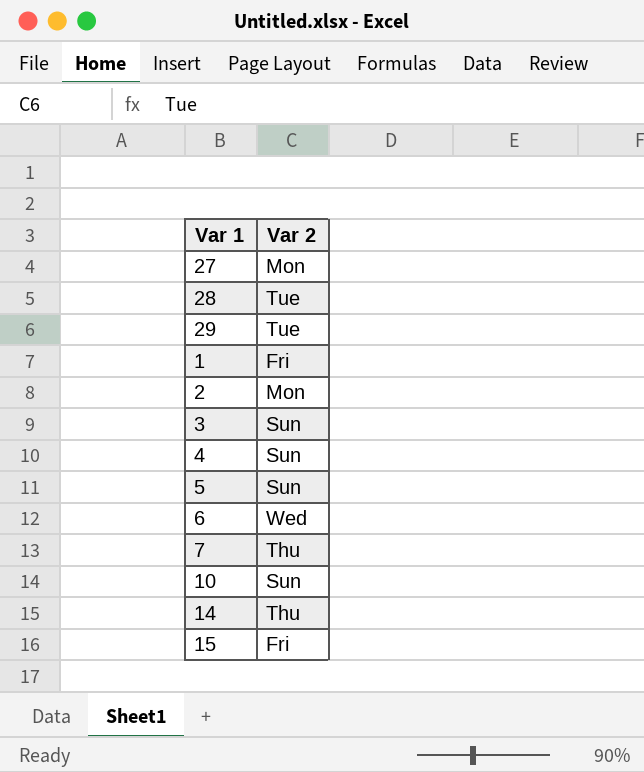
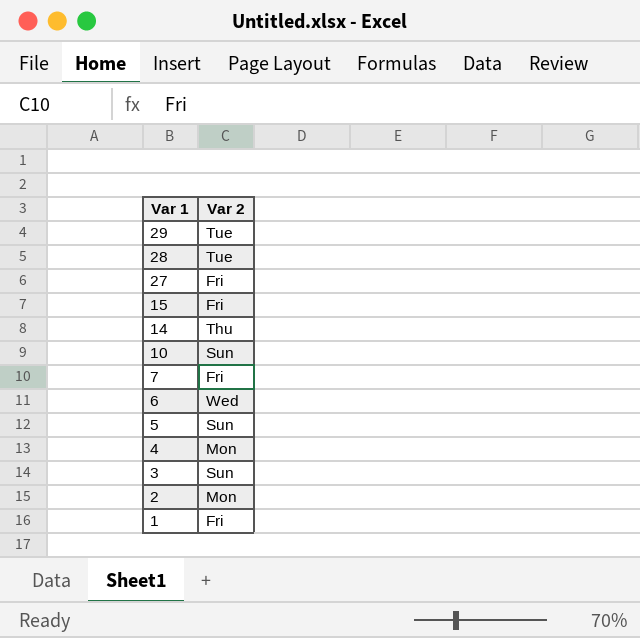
row order: none -> Var 1 descending
27 | Var 2: Mon -> Fri
7 | Var 2: Thu -> Fri
4 | Var 2: Sun -> Mon

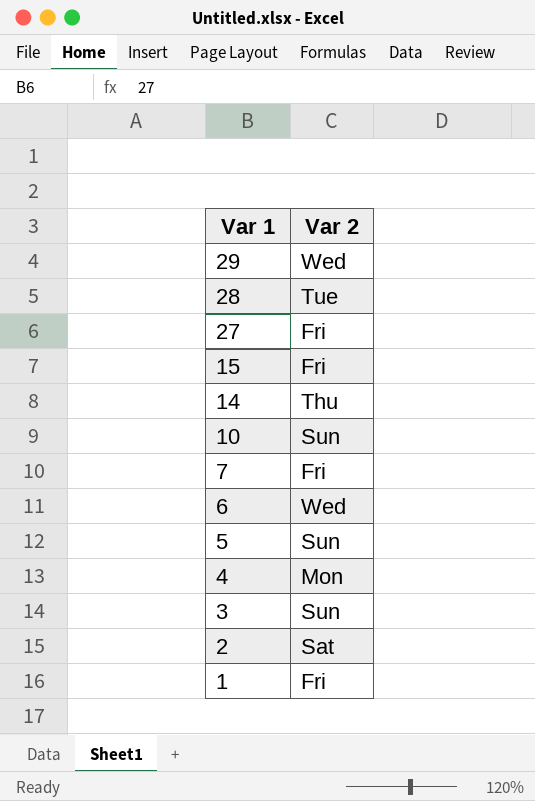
29 | Var 2: Tue -> Wed
2 | Var 2: Mon -> Sat

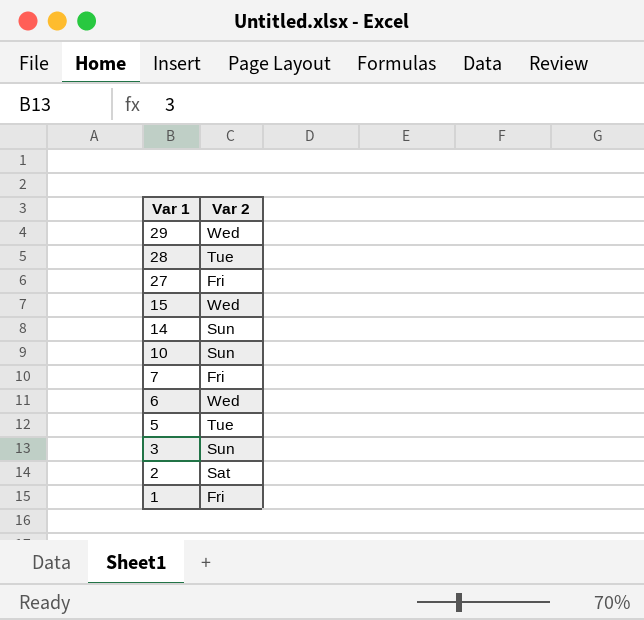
row 4: Mon -> none
15 | Var 2: Fri -> Wed
14 | Var 2: Thu -> Sun
5 | Var 2: Sun -> Tue

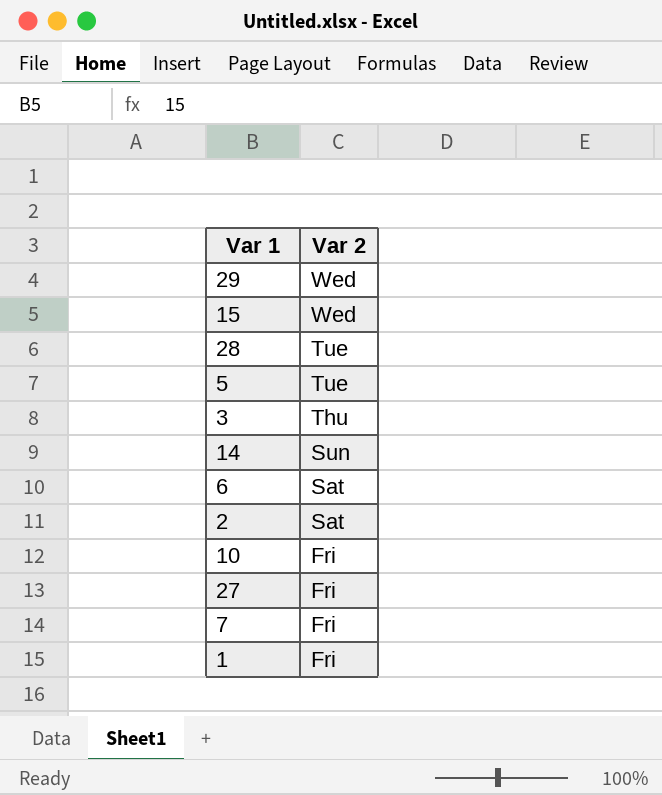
row order: Var 1 descending -> Var 2 descending
3 | Var 2: Sun -> Thu
6 | Var 2: Wed -> Sat
10 | Var 2: Sun -> Fri

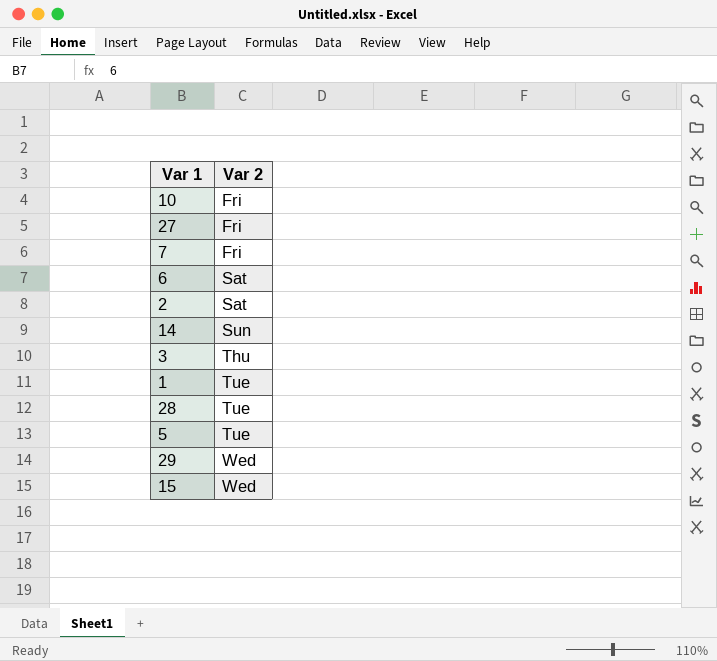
row order: Var 2 descending -> Var 2 ascending
1 | Var 2: Fri -> Tue

